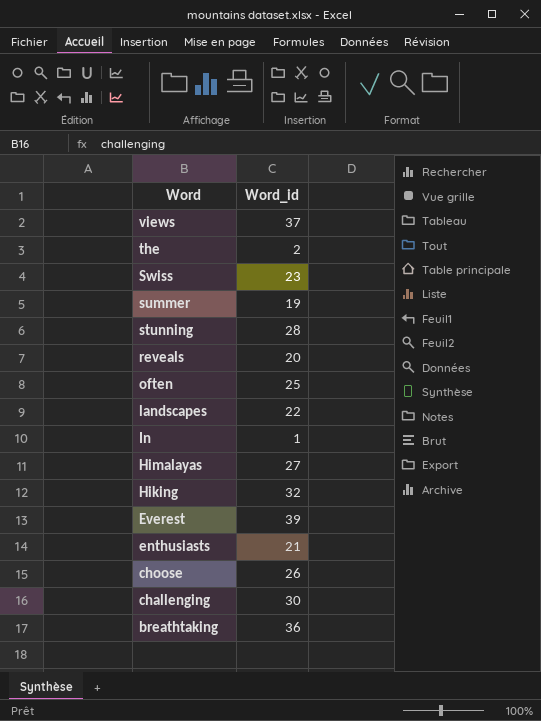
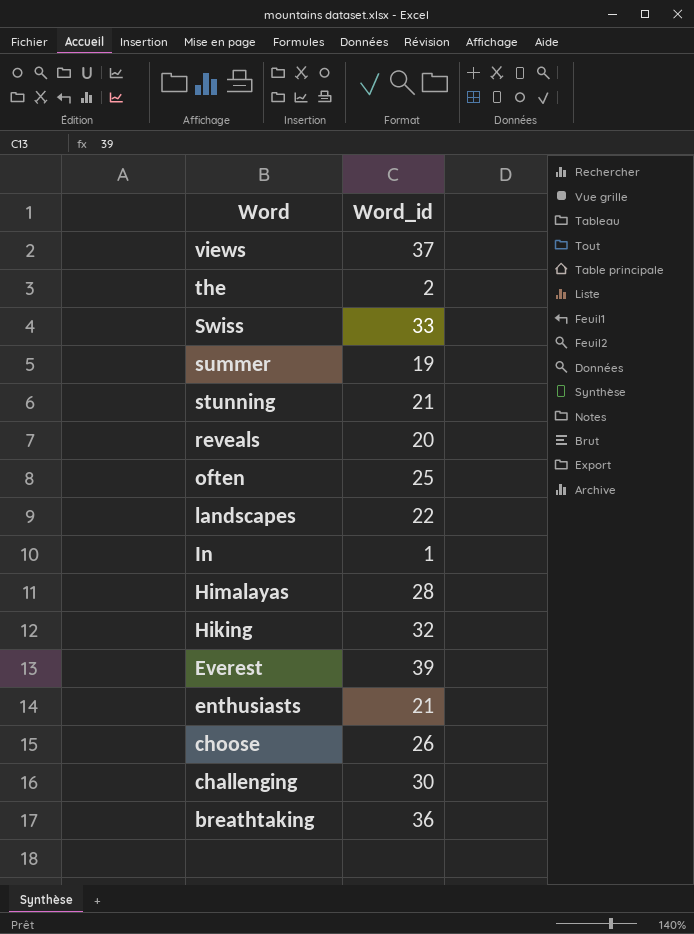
Swiss | Word_id: 23 -> 33
stunning | Word_id: 28 -> 21
Himalayas | Word_id: 27 -> 28

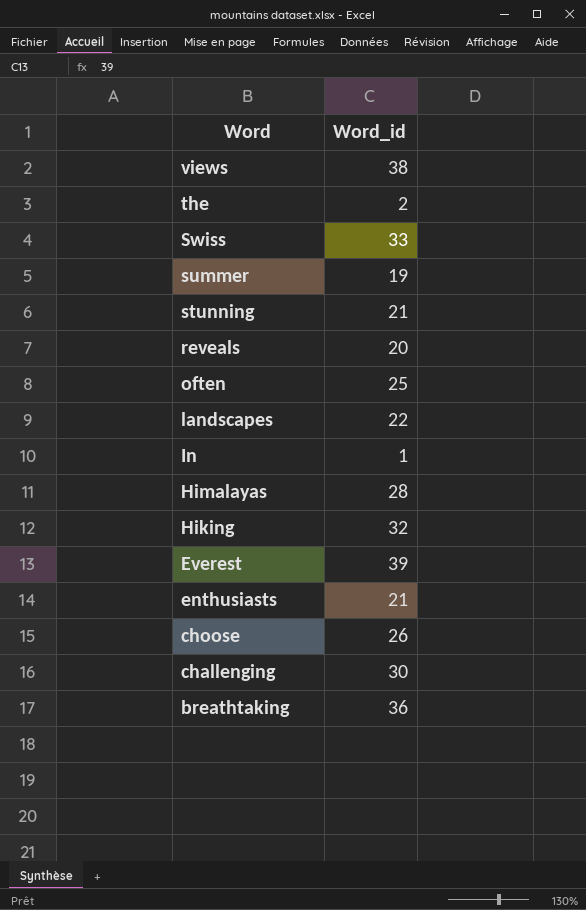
views | Word_id: 37 -> 38

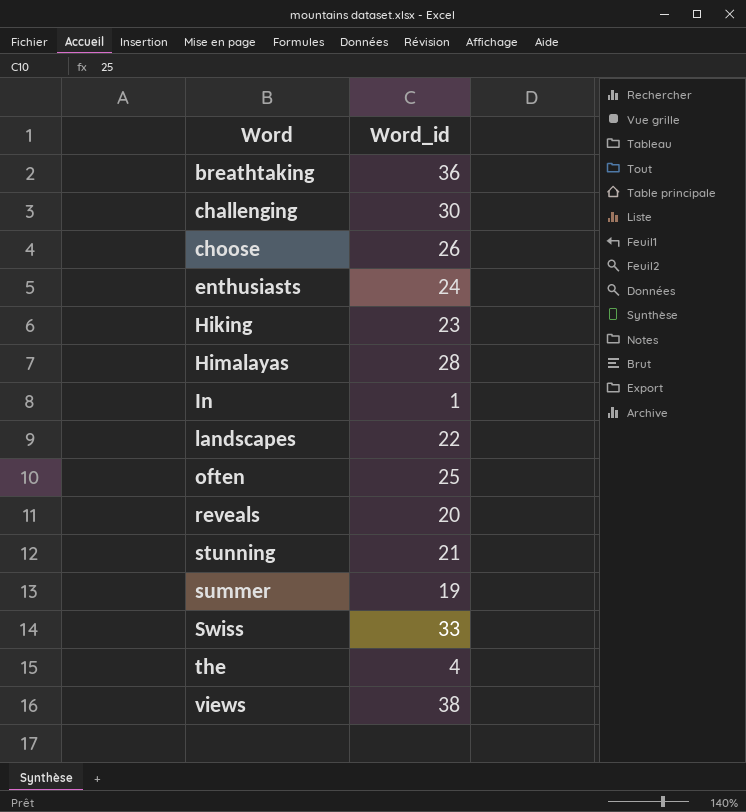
row order: Word descending -> Word ascending
row Everest: 39 -> none
enthusiasts | Word_id: 21 -> 24
Hiking | Word_id: 32 -> 23
the | Word_id: 2 -> 4

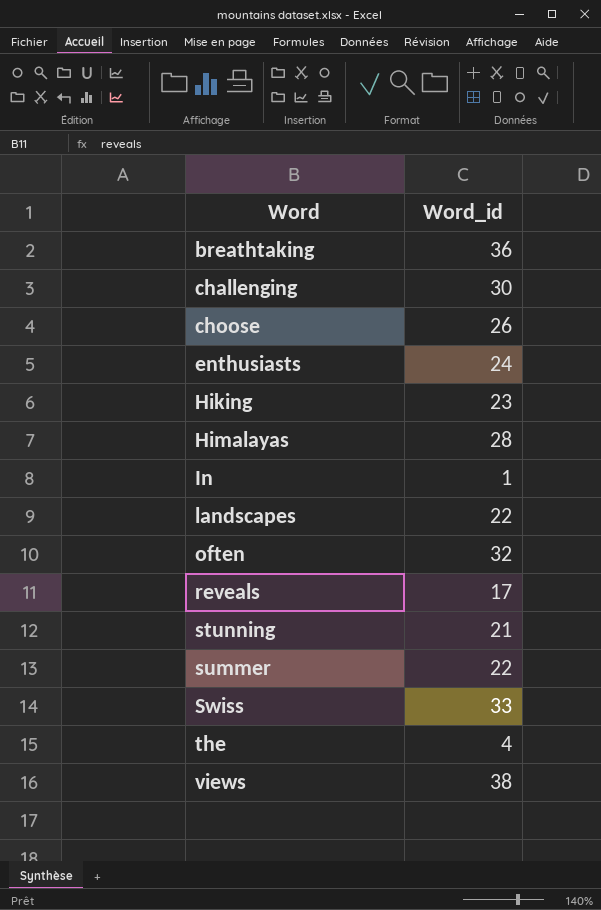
often | Word_id: 25 -> 32
reveals | Word_id: 20 -> 17
summer | Word_id: 19 -> 22

